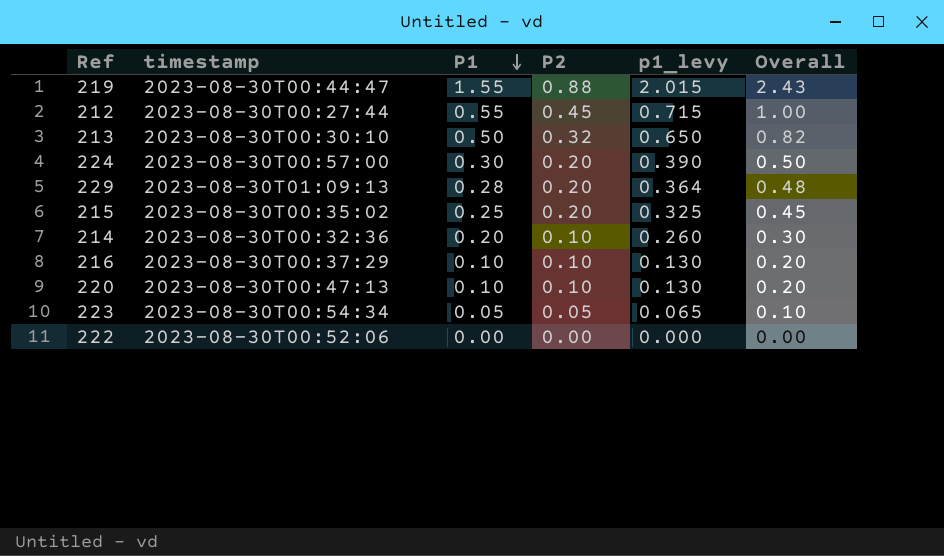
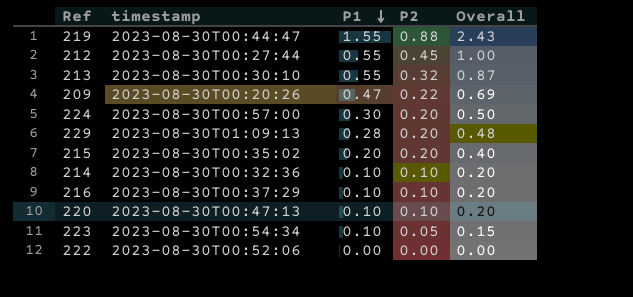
column p1_levy | formula: [P1] * 1.3 -> none
213 | P1: 0.50 -> 0.55
213 | Overall: 0.82 -> 0.87
row 209: none -> 2023-08-30T00:20:26 | 0.47 | 0.22 | 0.69
215 | P1: 0.25 -> 0.20
215 | Overall: 0.45 -> 0.40
214 | P1: 0.20 -> 0.10
214 | Overall: 0.30 -> 0.20
223 | P1: 0.05 -> 0.10
223 | Overall: 0.10 -> 0.15

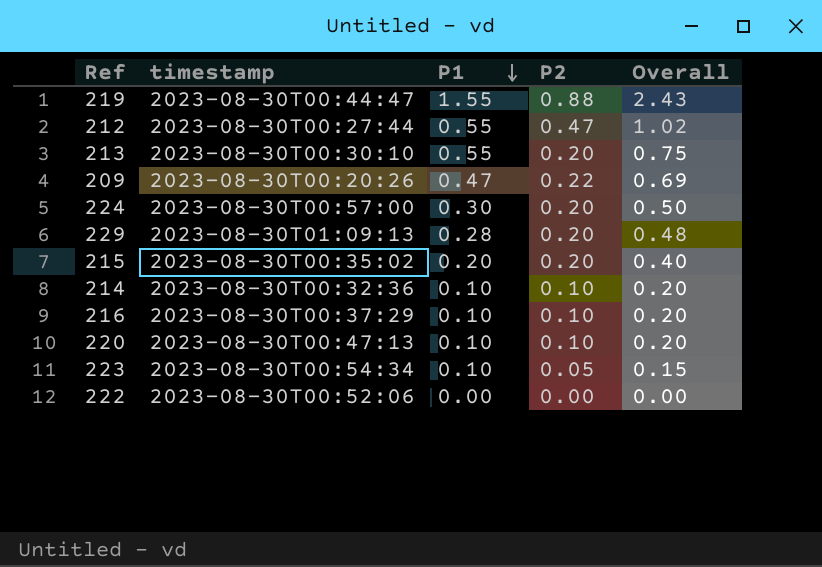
212 | P2: 0.45 -> 0.47
212 | Overall: 1.00 -> 1.02
213 | P2: 0.32 -> 0.20
213 | Overall: 0.87 -> 0.75

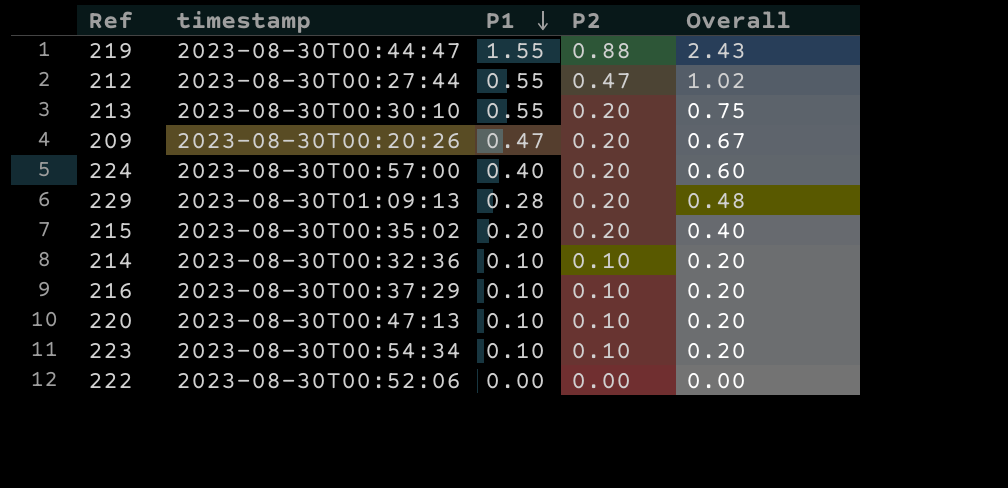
209 | P2: 0.22 -> 0.20
209 | Overall: 0.69 -> 0.67
224 | P1: 0.30 -> 0.40
224 | Overall: 0.50 -> 0.60
223 | P2: 0.05 -> 0.10
223 | Overall: 0.15 -> 0.20

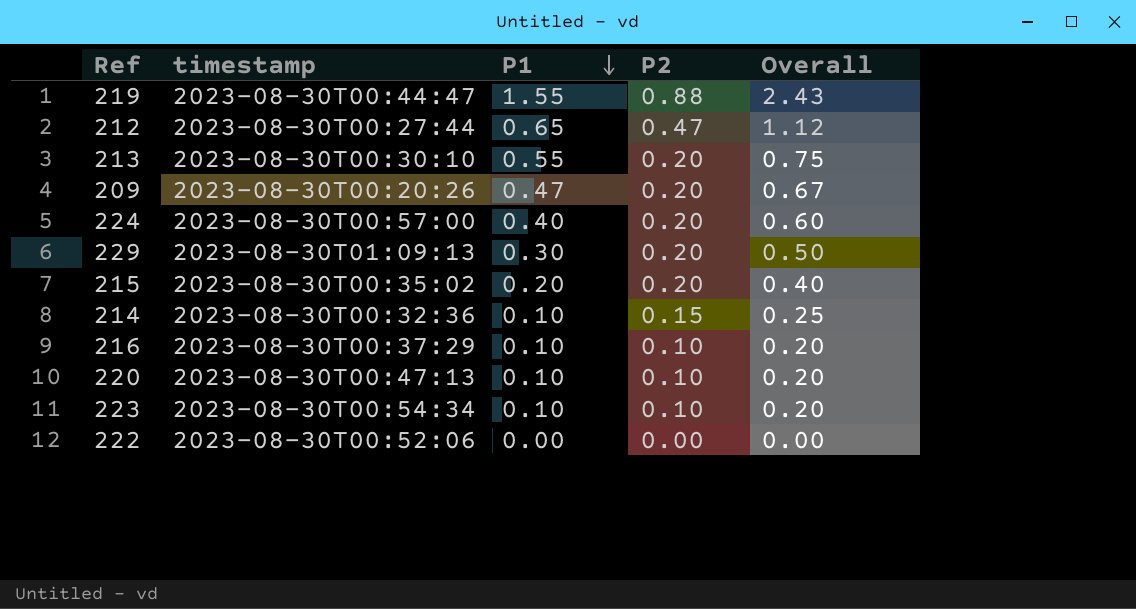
212 | P1: 0.55 -> 0.65
212 | Overall: 1.02 -> 1.12
229 | P1: 0.28 -> 0.30
229 | Overall: 0.48 -> 0.50
214 | P2: 0.10 -> 0.15
214 | Overall: 0.20 -> 0.25

